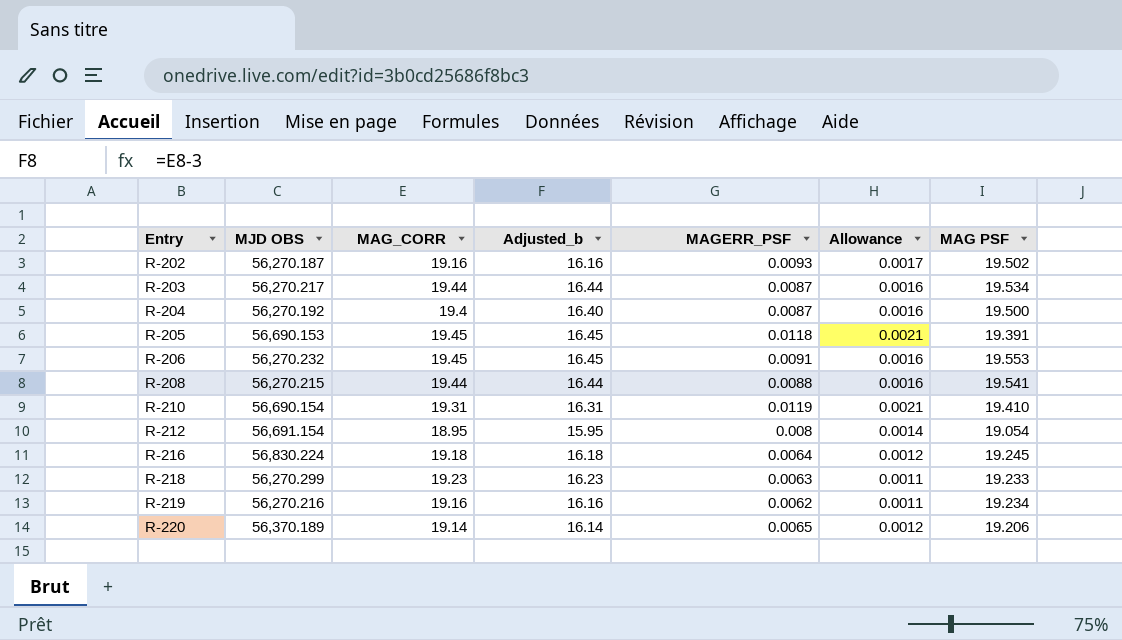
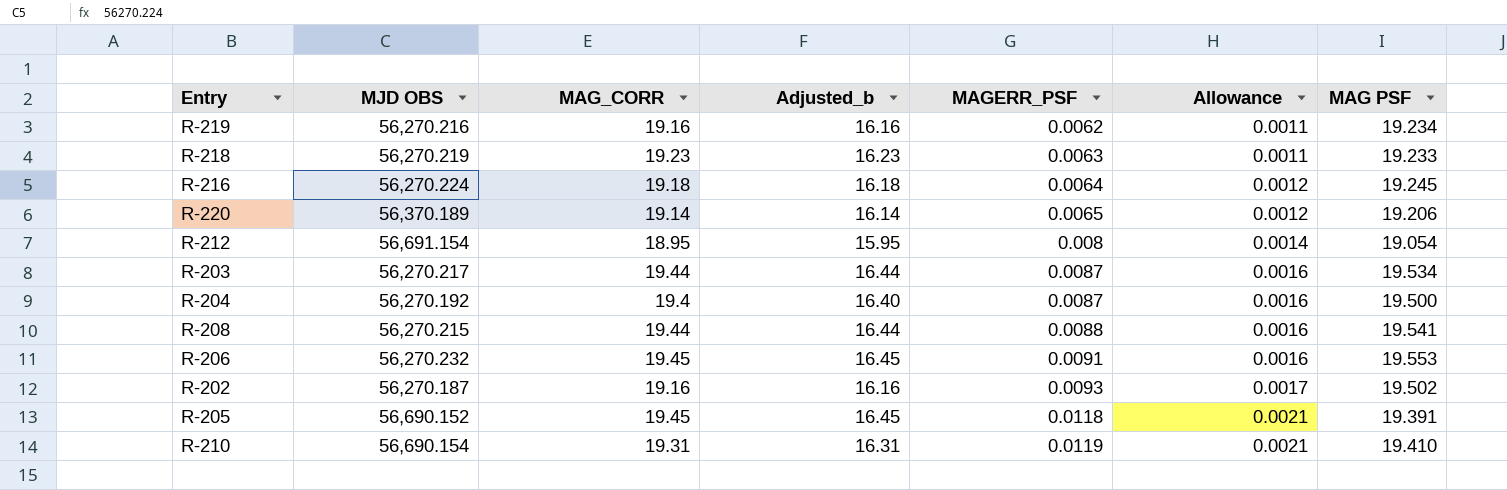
row order: Entry ascending -> MAGERR_PSF ascending
R-218 | MJD OBS: 56,270.299 -> 56,270.219
R-216 | MJD OBS: 56,830.224 -> 56,270.224
R-205 | MJD OBS: 56,690.153 -> 56,690.152

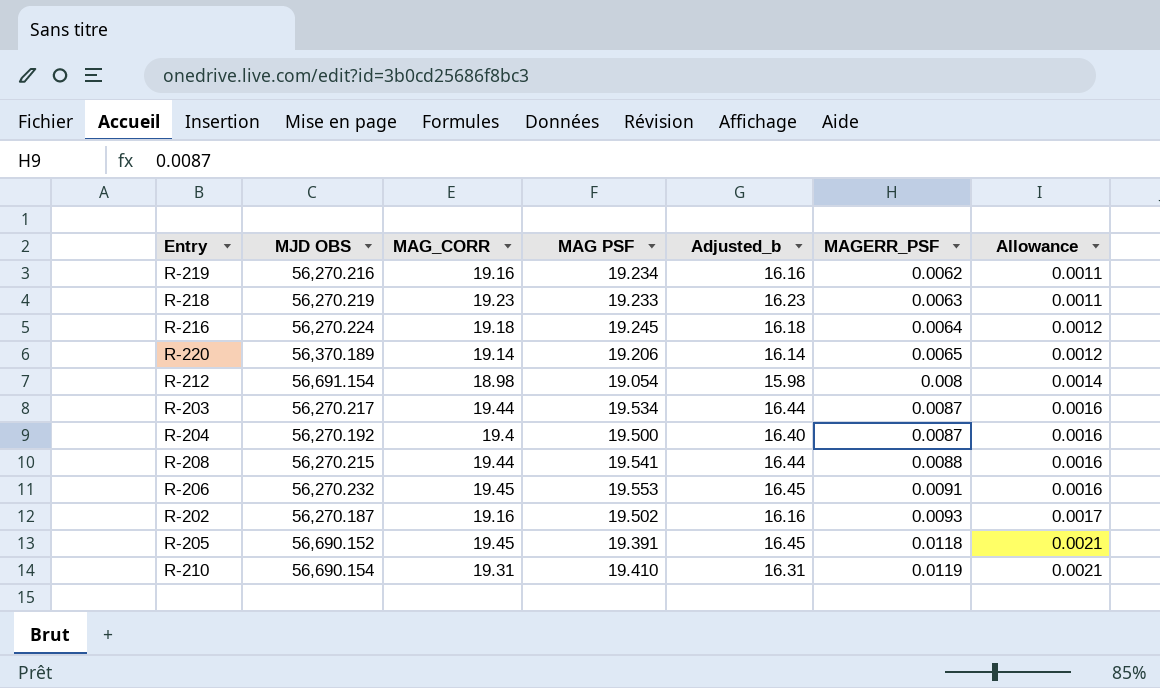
column MAG PSF | position: 7 -> 4
R-212 | MAG_CORR: 18.95 -> 18.98
R-212 | Adjusted_b: 15.95 -> 15.98

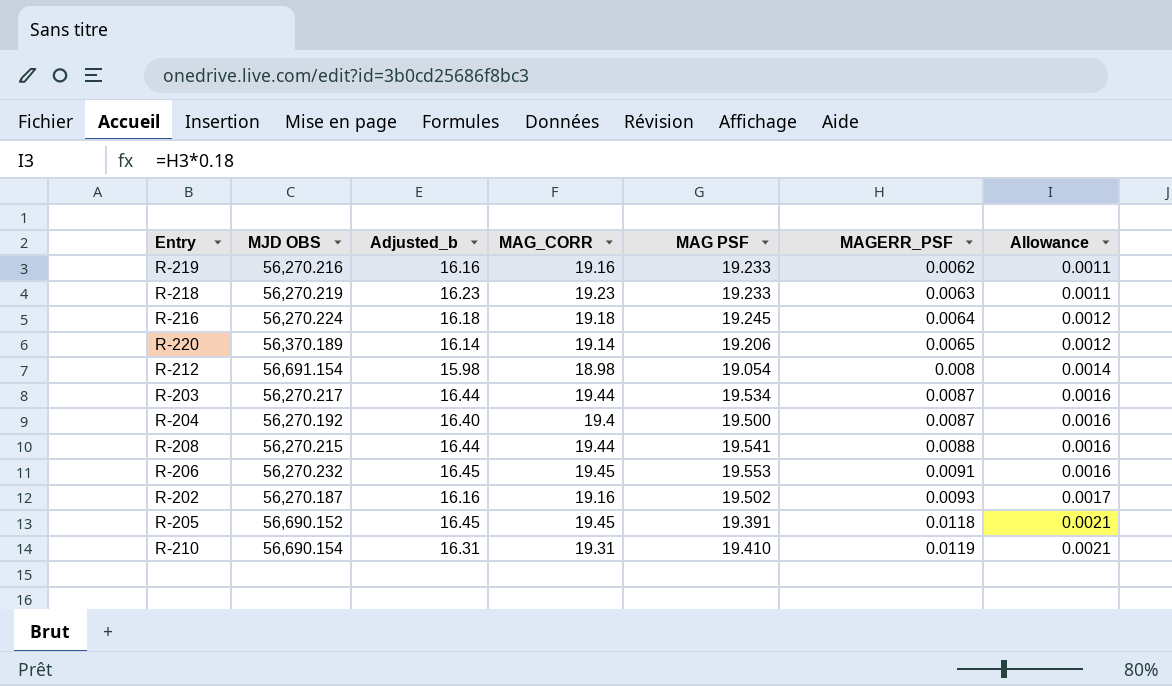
column Adjusted_b | position: 5 -> 3
R-219 | MAG PSF: 19.234 -> 19.233

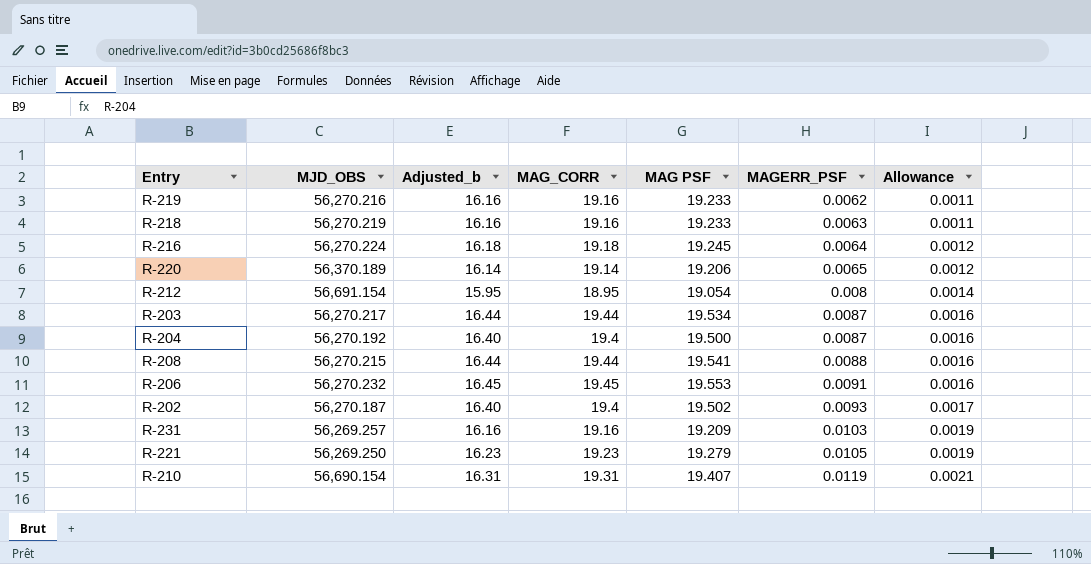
column name: MJD OBS -> MJD_OBS
row R-205: 56,690.152 | 16.45 | 19.45 | 19.391 | 0.0118 | 0.0021 -> none
R-218 | Adjusted_b: 16.23 -> 16.16
R-218 | MAG_CORR: 19.23 -> 19.16
R-212 | Adjusted_b: 15.98 -> 15.95
R-212 | MAG_CORR: 18.98 -> 18.95
R-202 | Adjusted_b: 16.16 -> 16.40
R-202 | MAG_CORR: 19.16 -> 19.4
row R-231: none -> 56,269.257 | 16.16 | 19.16 | 19.209 | 0.0103 | 0.0019
row R-221: none -> 56,269.250 | 16.23 | 19.23 | 19.279 | 0.0105 | 0.0019
R-210 | MAG PSF: 19.410 -> 19.407

